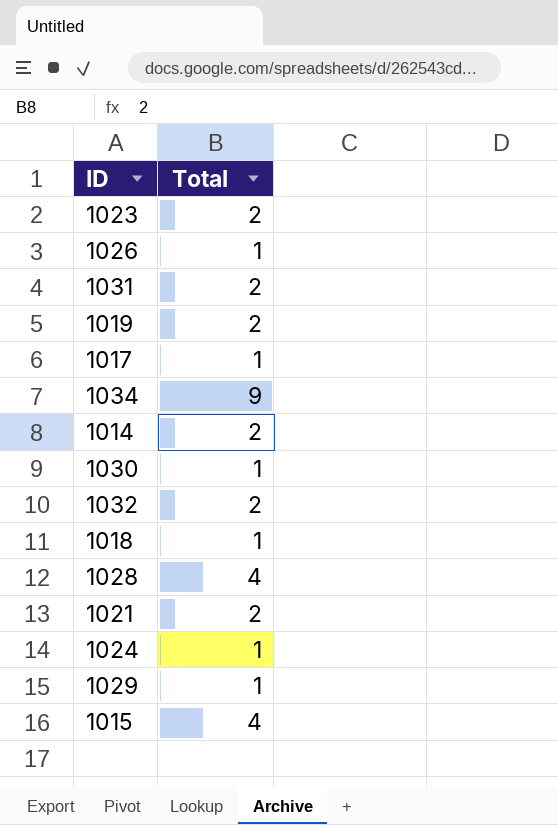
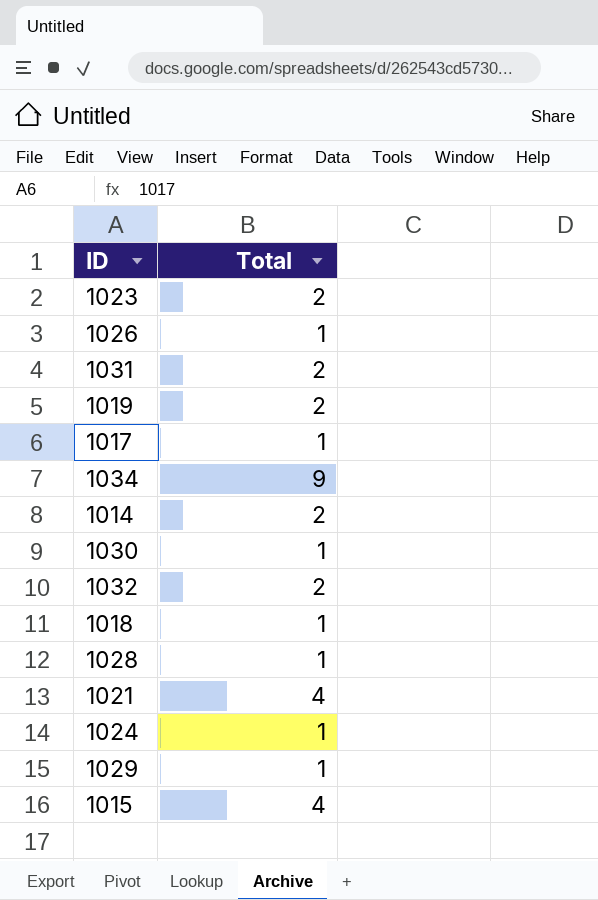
1028 | Total: 4 -> 1
1021 | Total: 2 -> 4

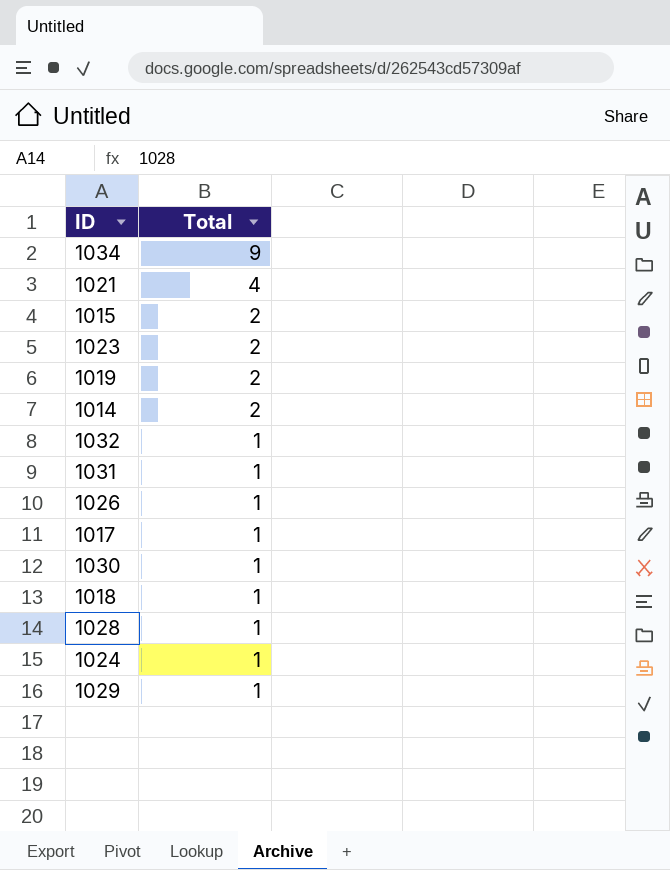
row order: none -> Total descending
1015 | Total: 4 -> 2
1032 | Total: 2 -> 1
1031 | Total: 2 -> 1

